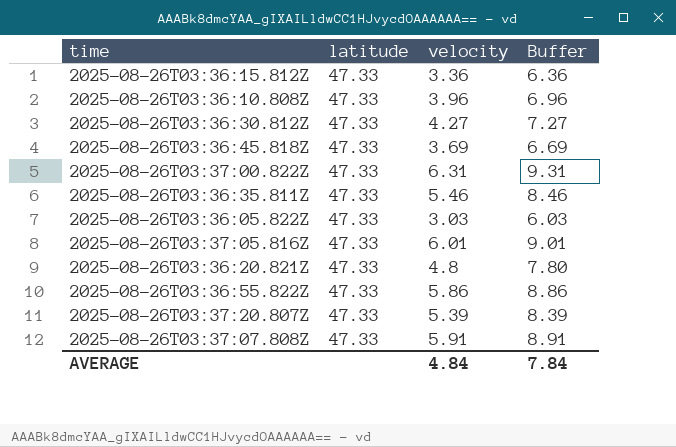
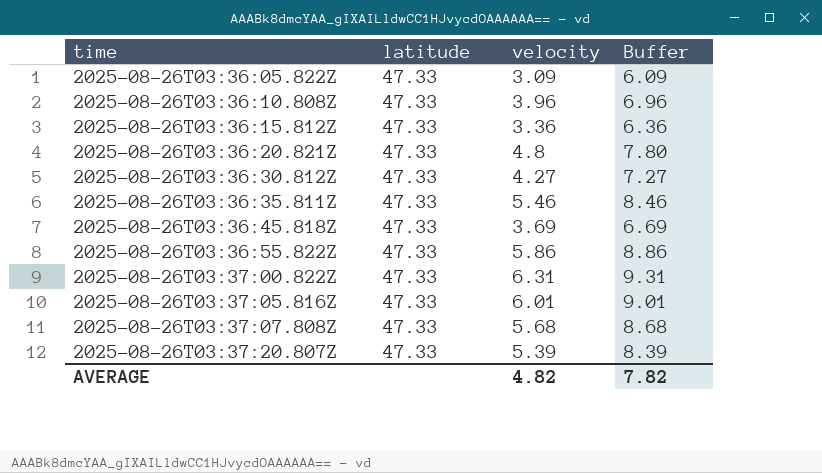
row order: none -> time ascending
2025-08-26T03:36:05.822Z | velocity: 3.03 -> 3.09
2025-08-26T03:36:05.822Z | Buffer: 6.03 -> 6.09
2025-08-26T03:37:07.808Z | velocity: 5.91 -> 5.68
2025-08-26T03:37:07.808Z | Buffer: 8.91 -> 8.68
AVERAGE | velocity: 4.84 -> 4.82
AVERAGE | Buffer: 7.84 -> 7.82

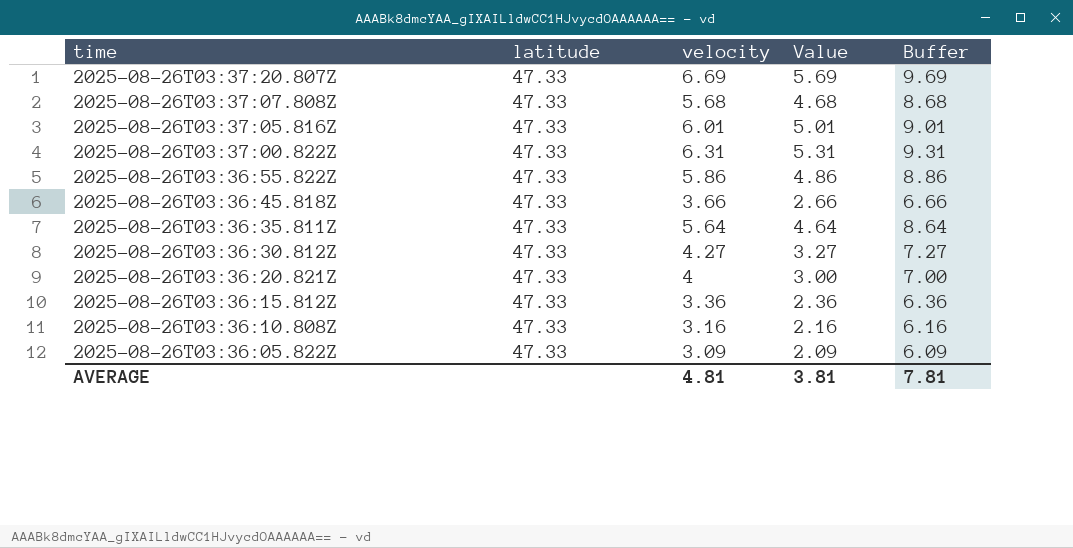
row order: time ascending -> time descending
column Value | formula: none -> [velocity] - 1
2025-08-26T03:37:20.807Z | velocity: 5.39 -> 6.69
2025-08-26T03:37:20.807Z | Buffer: 8.39 -> 9.69
2025-08-26T03:36:45.818Z | velocity: 3.69 -> 3.66
2025-08-26T03:36:45.818Z | Buffer: 6.69 -> 6.66
2025-08-26T03:36:35.811Z | velocity: 5.46 -> 5.64
2025-08-26T03:36:35.811Z | Buffer: 8.46 -> 8.64
2025-08-26T03:36:20.821Z | velocity: 4.8 -> 4
2025-08-26T03:36:20.821Z | Buffer: 7.80 -> 7.00
2025-08-26T03:36:10.808Z | velocity: 3.96 -> 3.16
2025-08-26T03:36:10.808Z | Buffer: 6.96 -> 6.16
AVERAGE | velocity: 4.82 -> 4.81
AVERAGE | Buffer: 7.82 -> 7.81

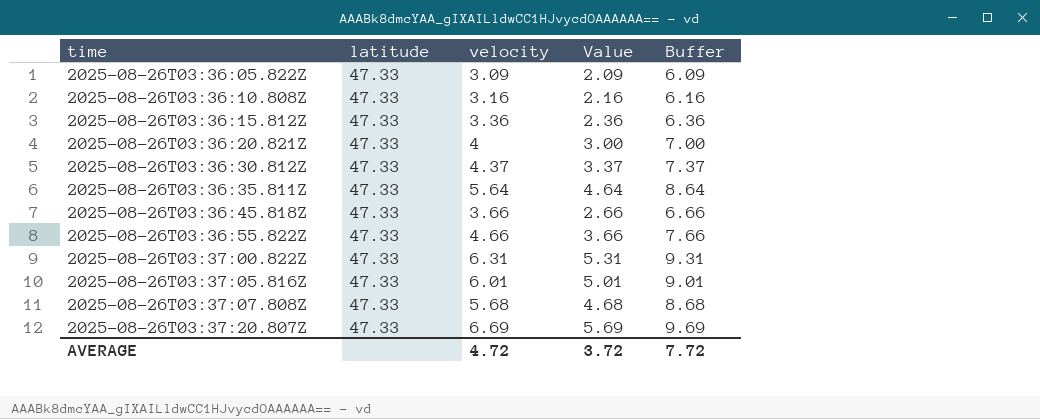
row order: time descending -> time ascending
2025-08-26T03:36:30.812Z | velocity: 4.27 -> 4.37
2025-08-26T03:36:30.812Z | Value: 3.27 -> 3.37
2025-08-26T03:36:30.812Z | Buffer: 7.27 -> 7.37
2025-08-26T03:36:55.822Z | velocity: 5.86 -> 4.66
2025-08-26T03:36:55.822Z | Value: 4.86 -> 3.66
2025-08-26T03:36:55.822Z | Buffer: 8.86 -> 7.66
AVERAGE | velocity: 4.81 -> 4.72
AVERAGE | Value: 3.81 -> 3.72
AVERAGE | Buffer: 7.81 -> 7.72

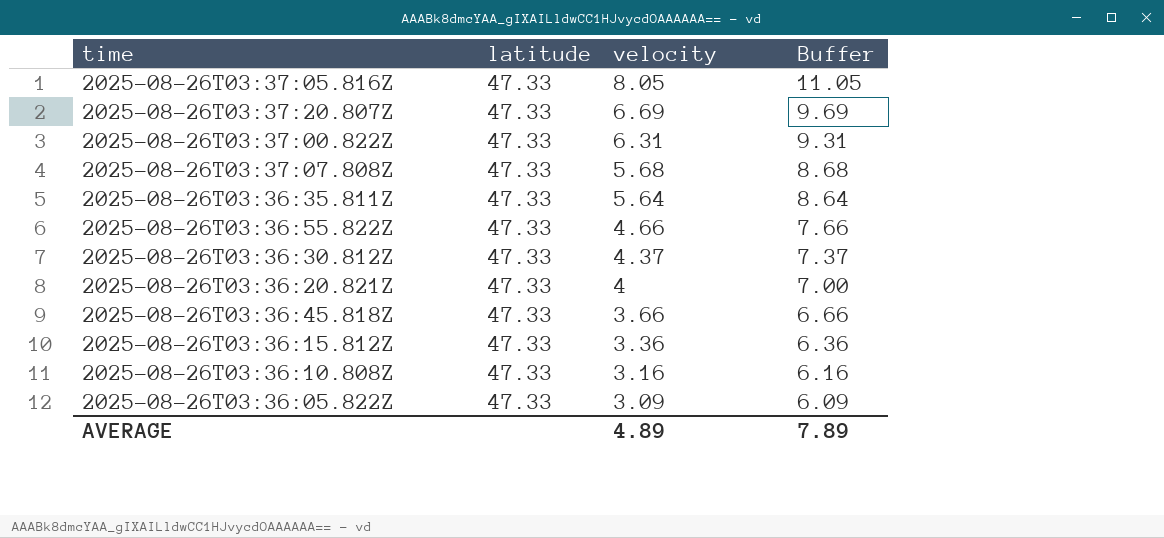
row order: time ascending -> velocity descending
column Value | formula: [velocity] - 1 -> none
2025-08-26T03:37:05.816Z | velocity: 6.01 -> 8.05
2025-08-26T03:37:05.816Z | Buffer: 9.01 -> 11.05
AVERAGE | velocity: 4.72 -> 4.89
AVERAGE | Buffer: 7.72 -> 7.89

